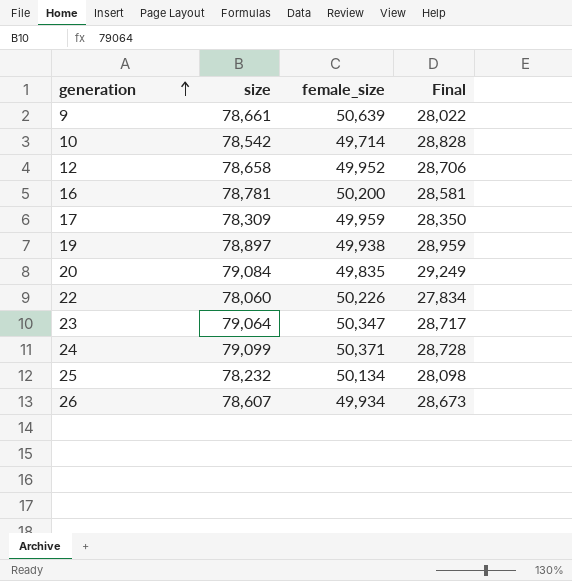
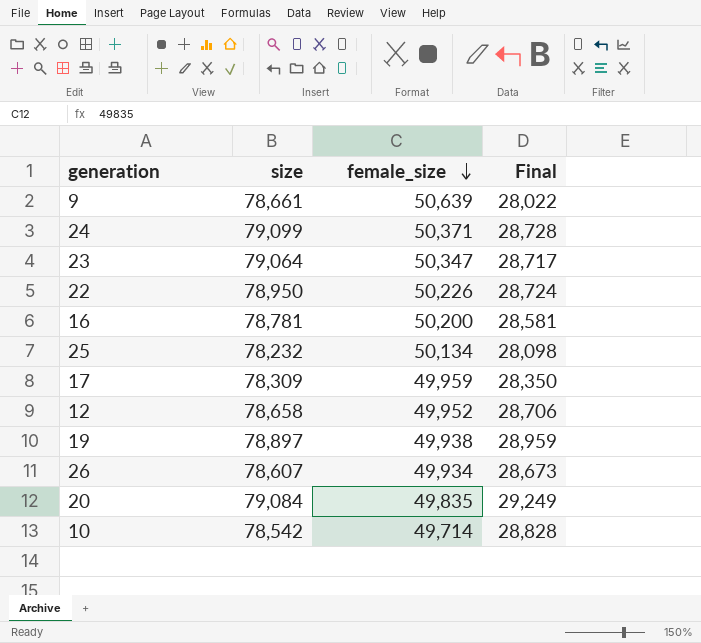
row order: generation ascending -> female_size descending
22 | size: 78,060 -> 78,950
22 | Final: 27,834 -> 28,724

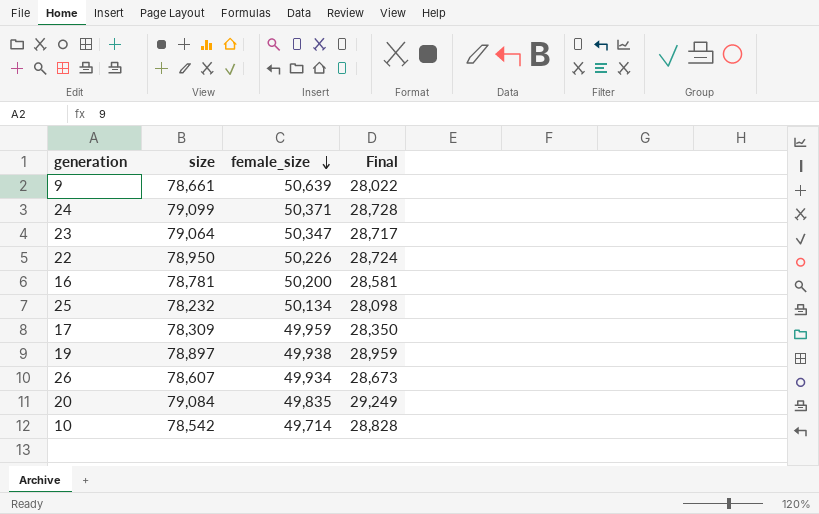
row 12: 78,658 | 49,952 | 28,706 -> none

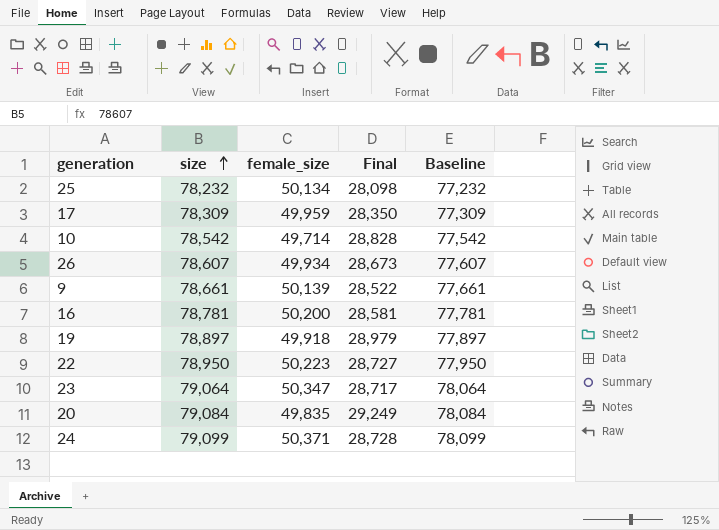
row order: female_size descending -> size ascending
column Baseline | formula: none -> [size] - 1000
9 | female_size: 50,639 -> 50,139
9 | Final: 28,022 -> 28,522
19 | female_size: 49,938 -> 49,918
19 | Final: 28,959 -> 28,979
22 | female_size: 50,226 -> 50,223
22 | Final: 28,724 -> 28,727

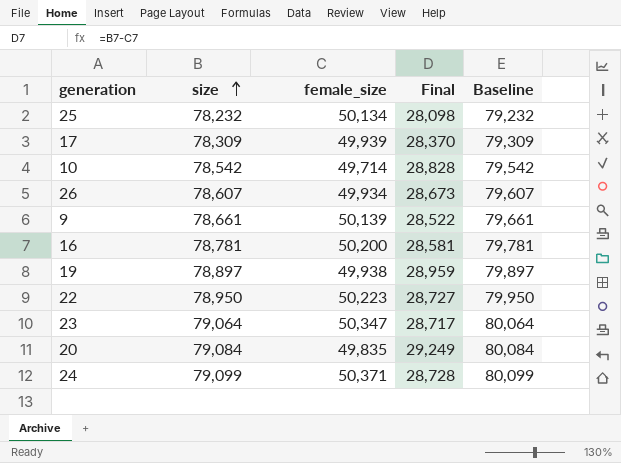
column Baseline | formula: [size] - 1000 -> [size] + 1000
17 | female_size: 49,959 -> 49,939
17 | Final: 28,350 -> 28,370
19 | female_size: 49,918 -> 49,938
19 | Final: 28,979 -> 28,959

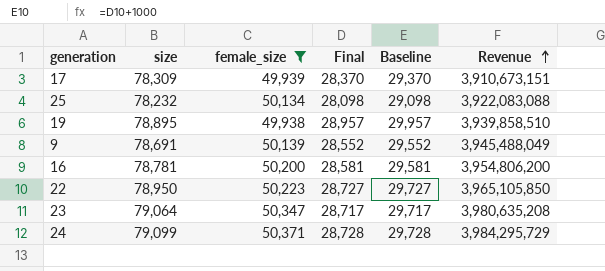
filter: none -> female_size >= 49,938
row order: size ascending -> Revenue ascending
column Baseline | formula: [size] + 1000 -> [Final] + 1000
column Revenue | formula: none -> [size] * [female_size]
19 | size: 78,897 -> 78,895
19 | Final: 28,959 -> 28,957
9 | size: 78,661 -> 78,691
9 | Final: 28,522 -> 28,552

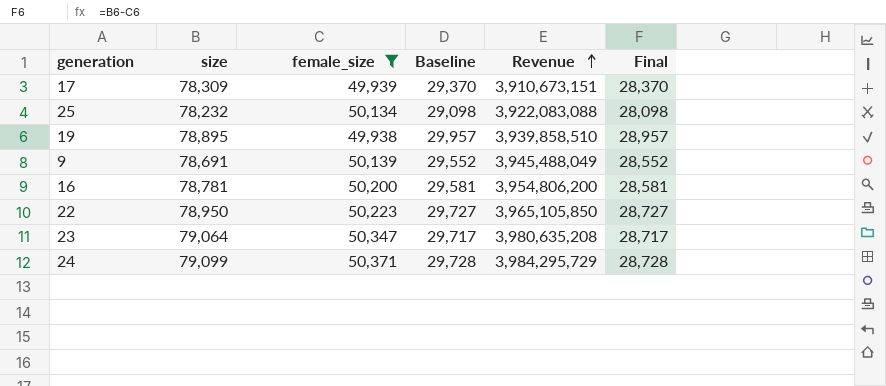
column Final | position: 4 -> 6

